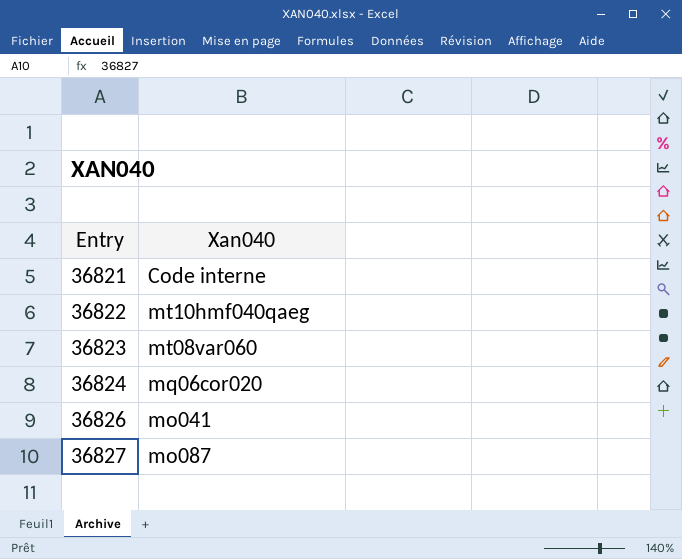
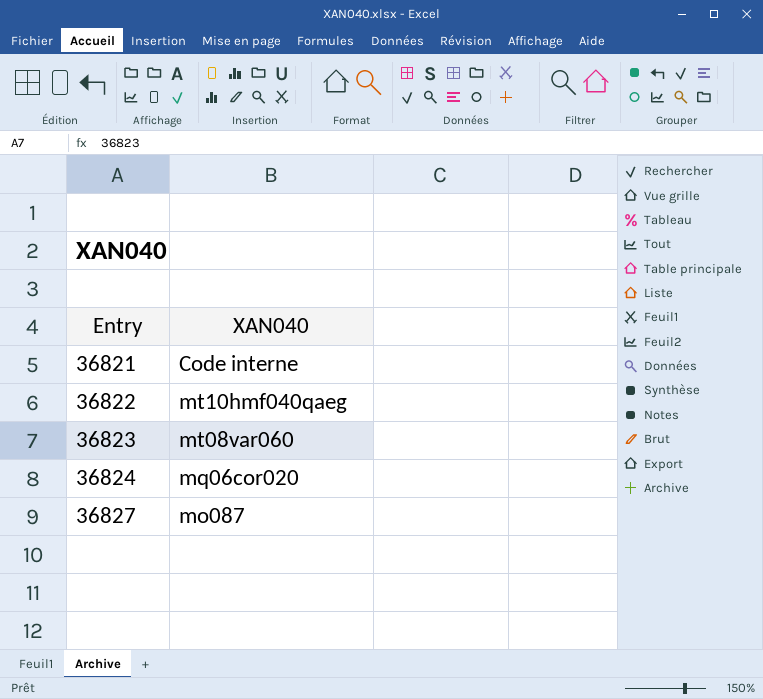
column name: Xan040 -> XAN040
row 36826: mo041 -> none

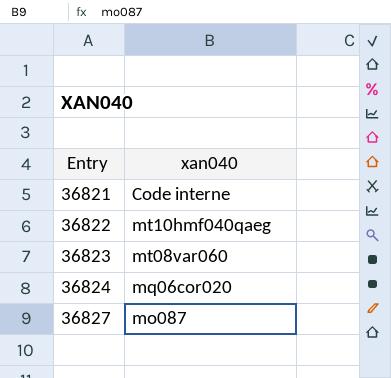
column name: XAN040 -> xan040

